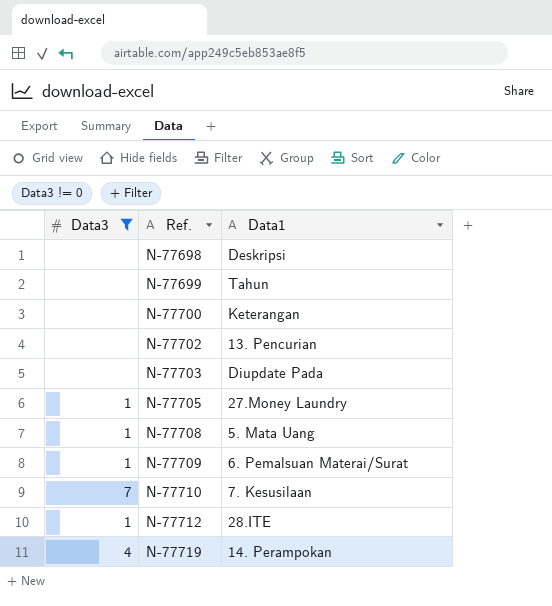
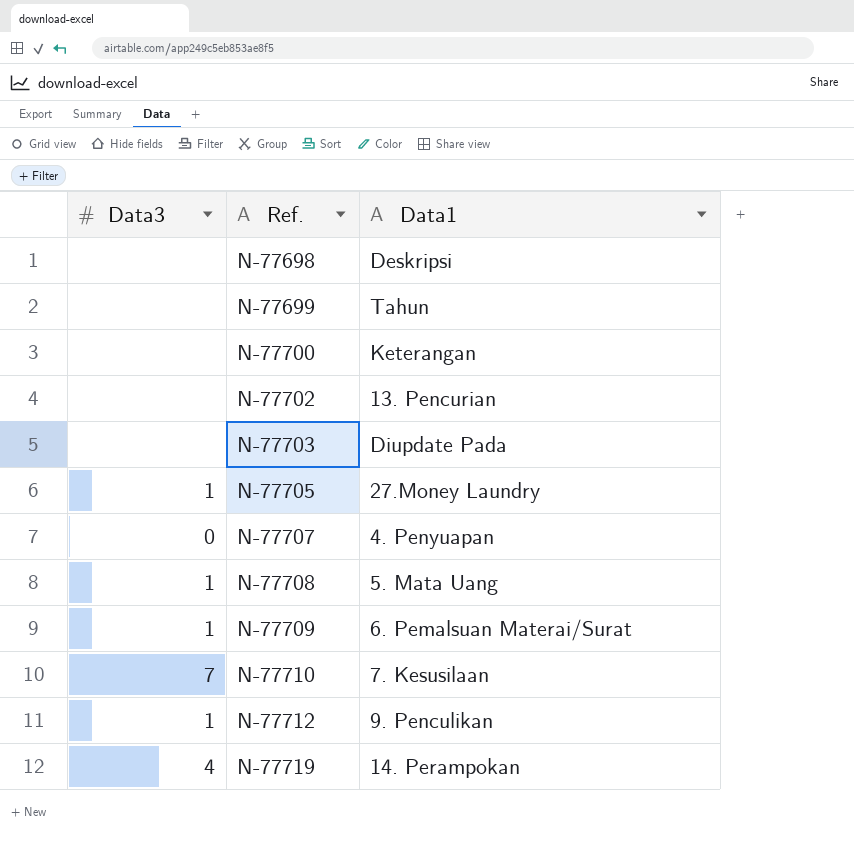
filter: Data3 != 0 -> none
N-77712 | Data1: 28.ITE -> 9. Penculikan

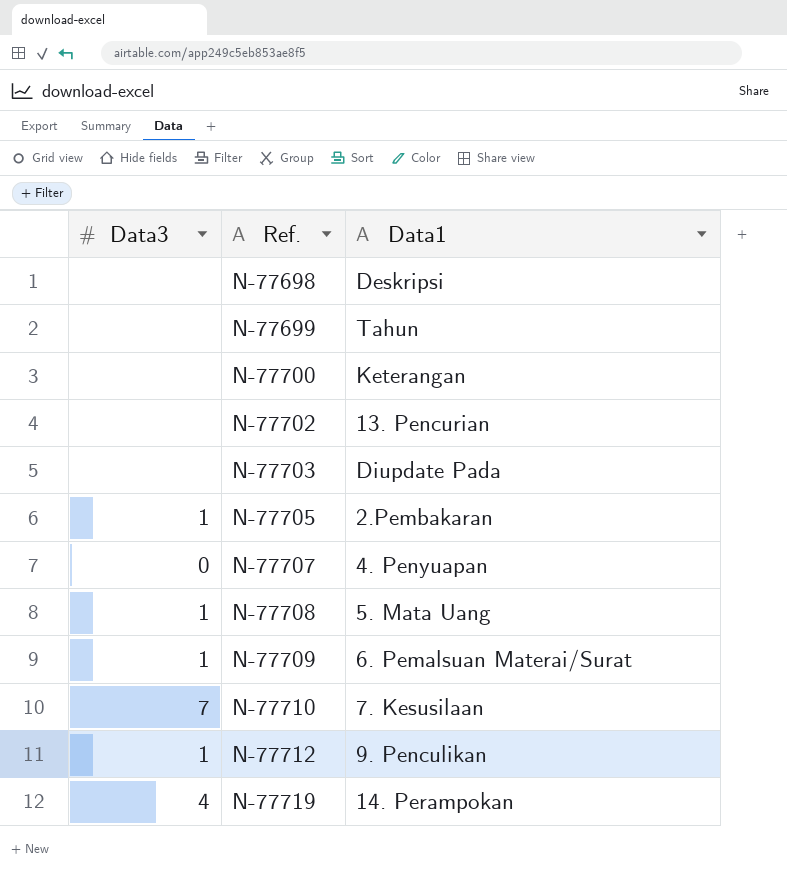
N-77705 | Data1: 27.Money Laundry -> 2.Pembakaran

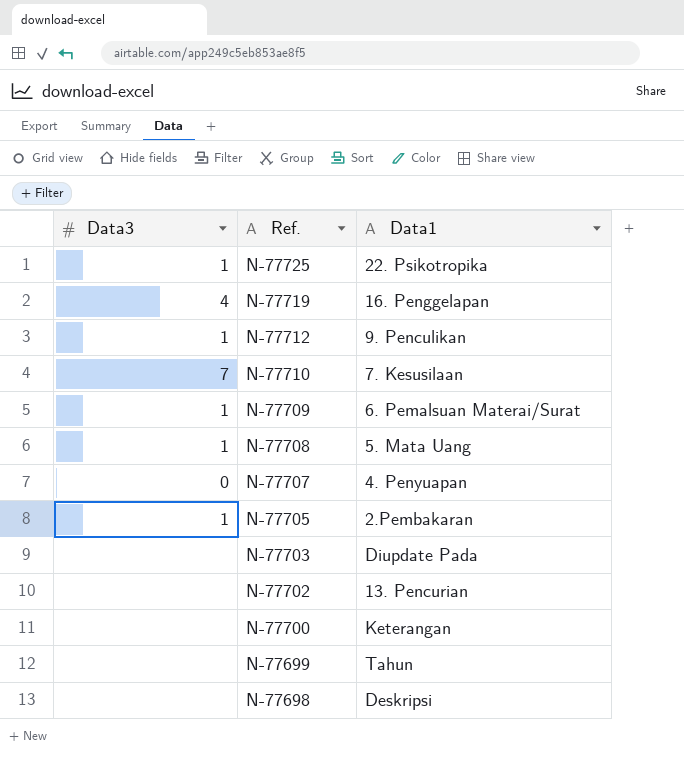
row order: Ref. ascending -> Ref. descending
row N-77725: none -> 1 | 22. Psikotropika
N-77719 | Data1: 14. Perampokan -> 16. Penggelapan

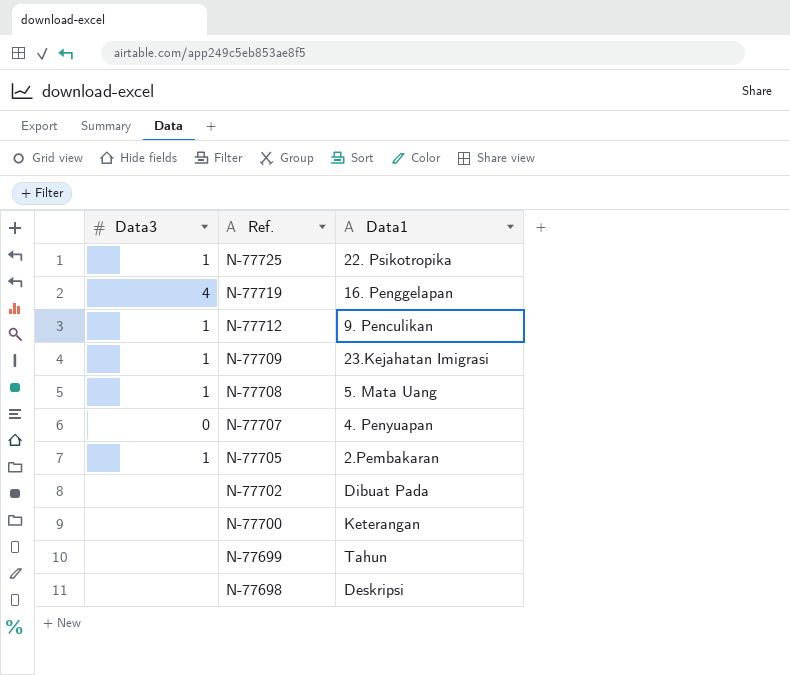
row N-77710: 7 | 7. Kesusilaan -> none
row N-77703: none | Diupdate Pada -> none
N-77709 | Data1: 6. Pemalsuan Materai/Surat -> 23.Kejahatan Imigrasi
N-77702 | Data1: 13. Pencurian -> Dibuat Pada

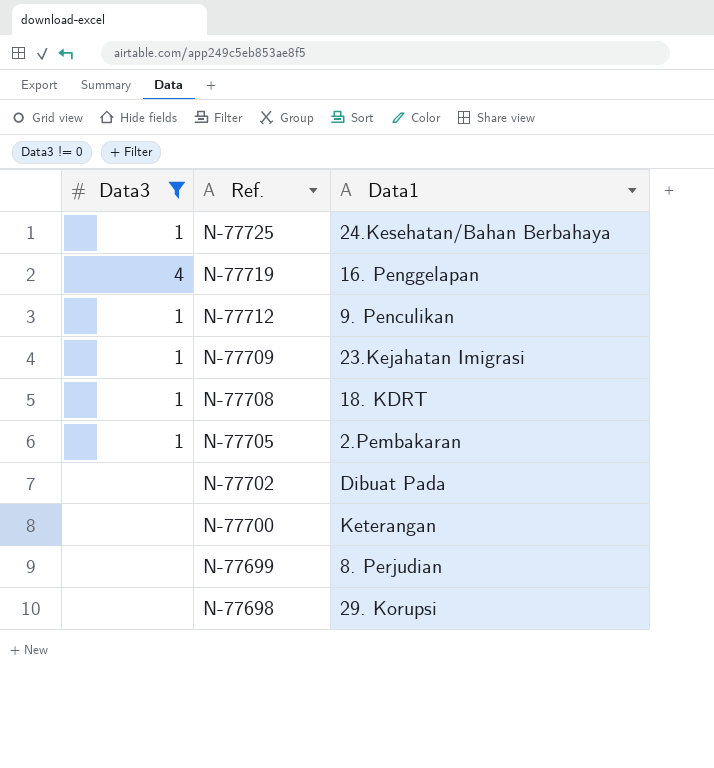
filter: none -> Data3 != 0
N-77725 | Data1: 22. Psikotropika -> 24.Kesehatan/Bahan Berbahaya
N-77708 | Data1: 5. Mata Uang -> 18. KDRT
N-77699 | Data1: Tahun -> 8. Perjudian
N-77698 | Data1: Deskripsi -> 29. Korupsi

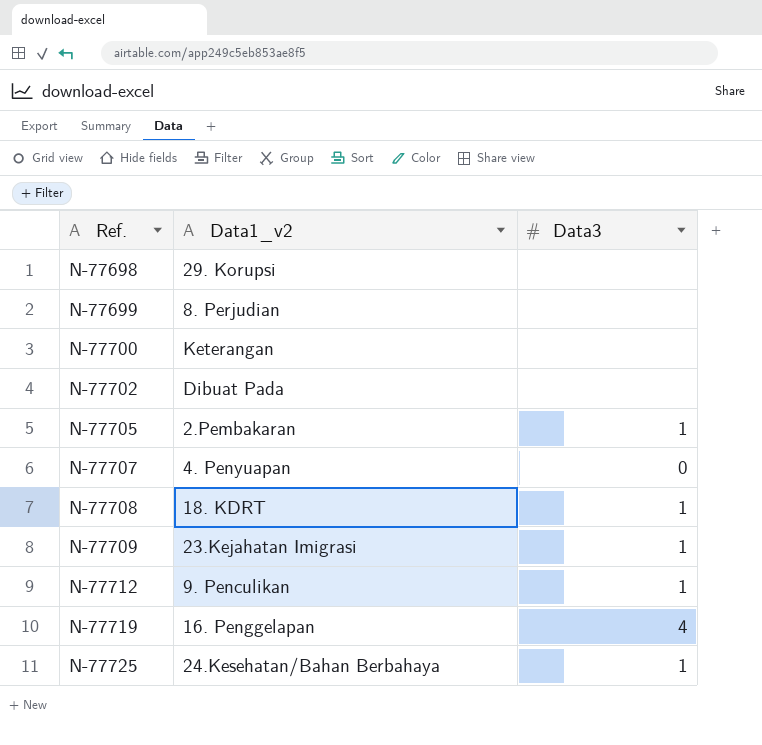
filter: Data3 != 0 -> none
row order: Ref. descending -> Ref. ascending
column name: Data1 -> Data1_v2
column Data3 | position: 1 -> 3

